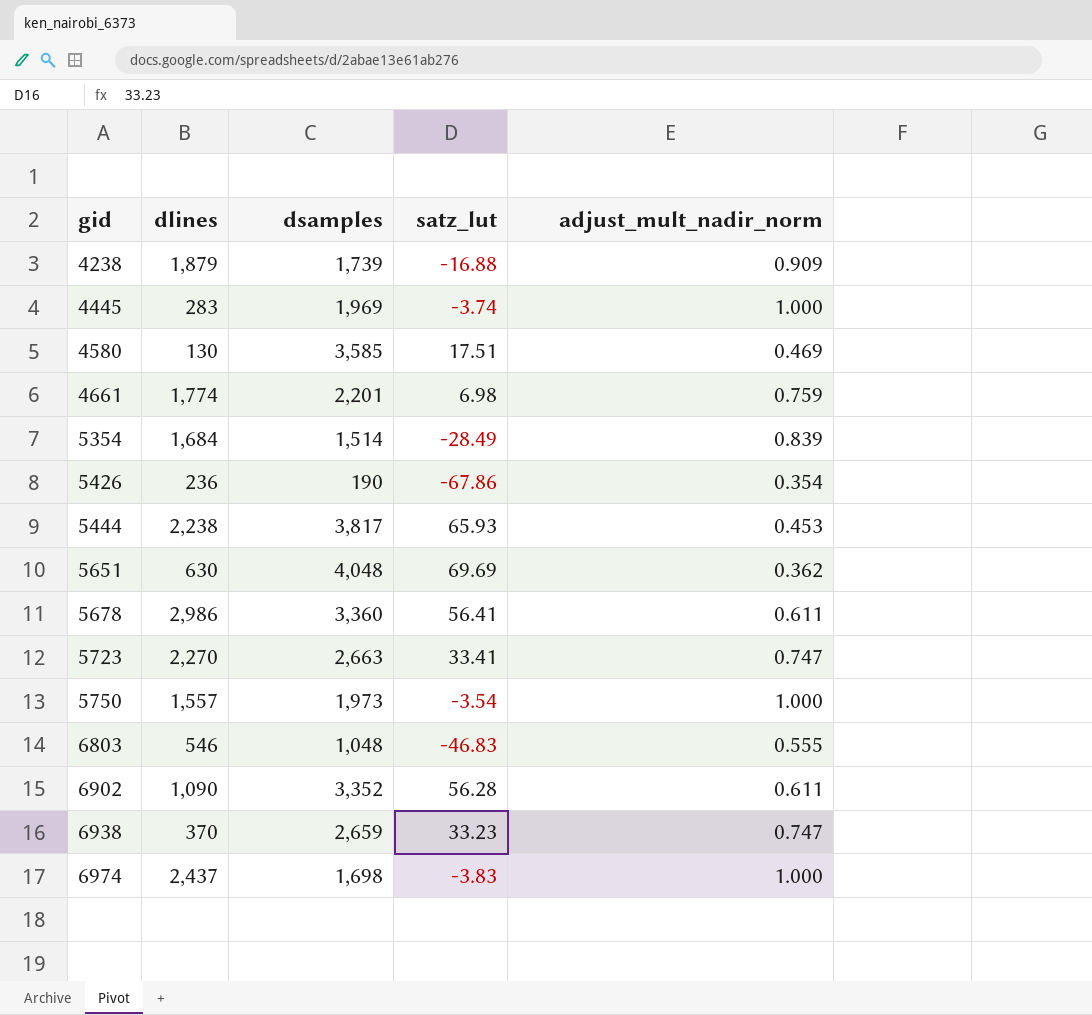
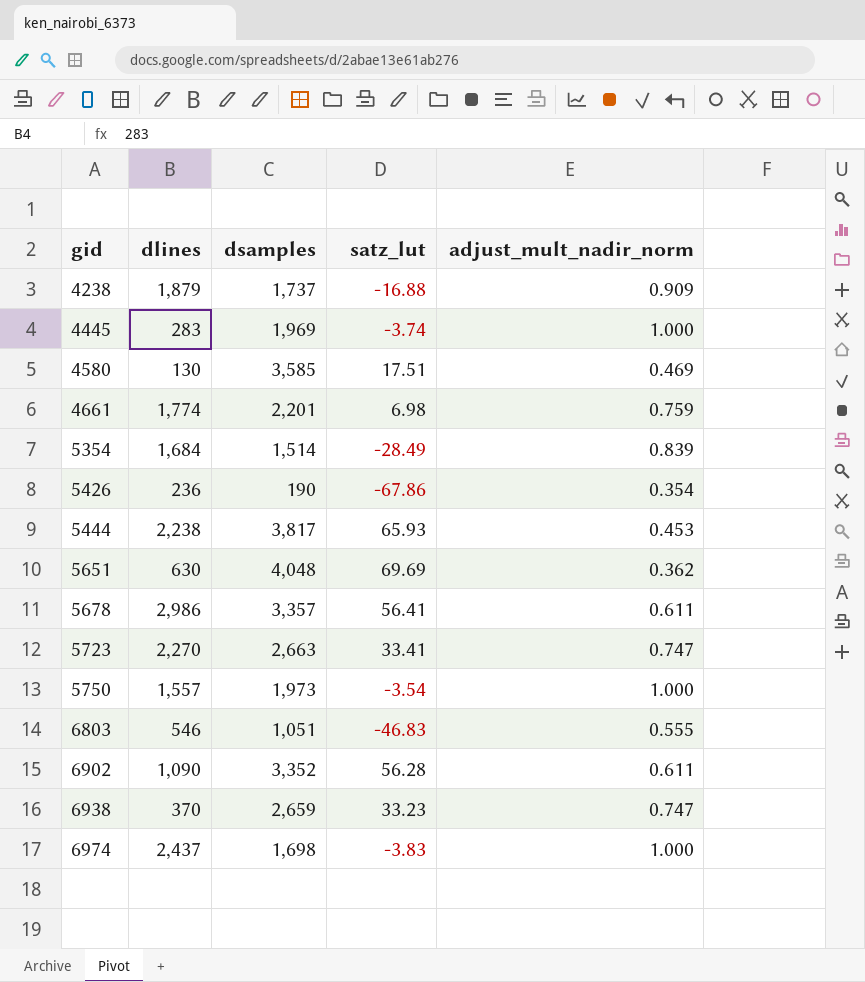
4238 | dsamples: 1,739 -> 1,737
5678 | dsamples: 3,360 -> 3,357
6803 | dsamples: 1,048 -> 1,051

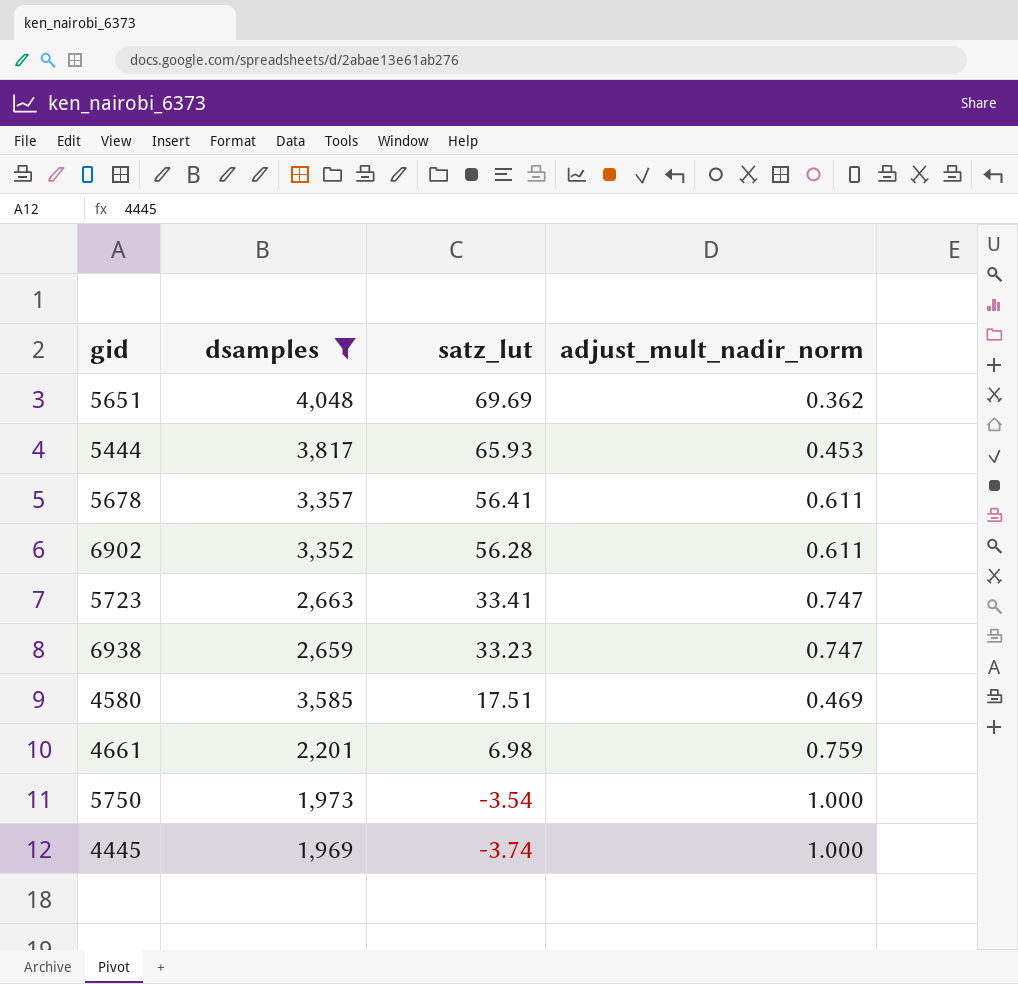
filter: none -> dsamples >= 1,969
row order: gid ascending -> satz_lut descending
column dlines | position: 2 -> none

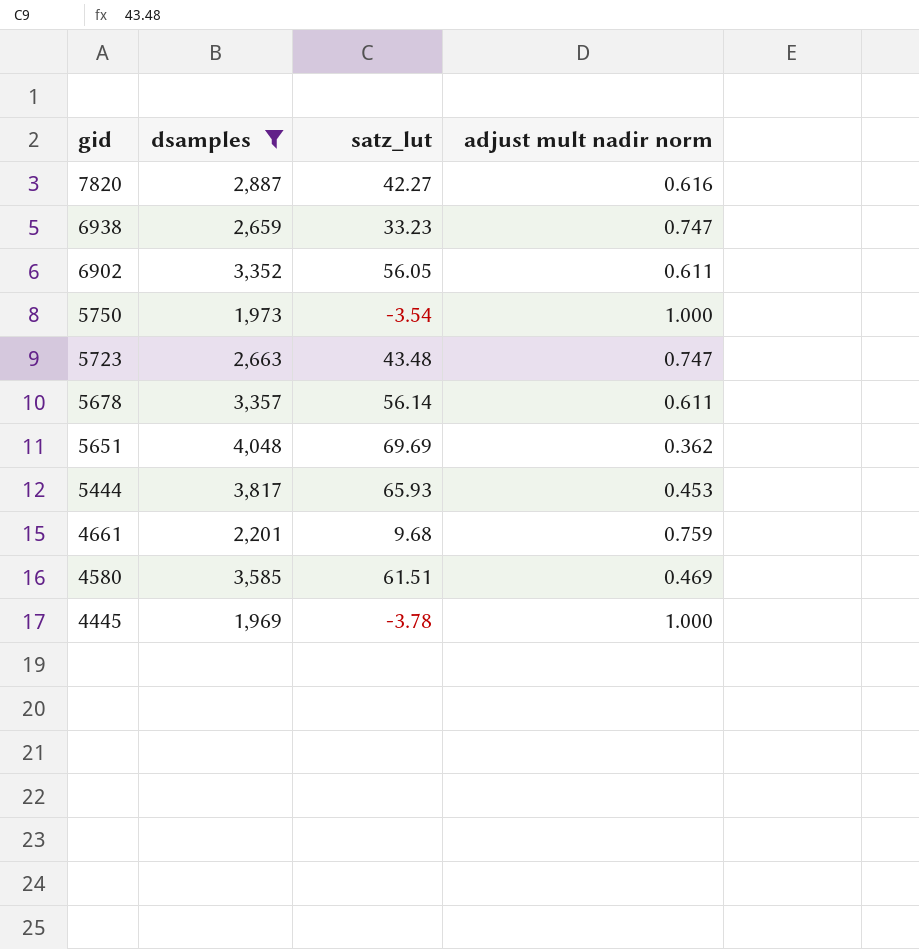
row order: satz_lut descending -> gid descending
column name: adjust_mult_nadir_norm -> adjust mult nadir norm
row 7820: none -> 2,887 | 42.27 | 0.616
6902 | satz_lut: 56.28 -> 56.05
5723 | satz_lut: 33.41 -> 43.48
5678 | satz_lut: 56.41 -> 56.14
4661 | satz_lut: 6.98 -> 9.68
4580 | satz_lut: 17.51 -> 61.51
4445 | satz_lut: -3.74 -> -3.78

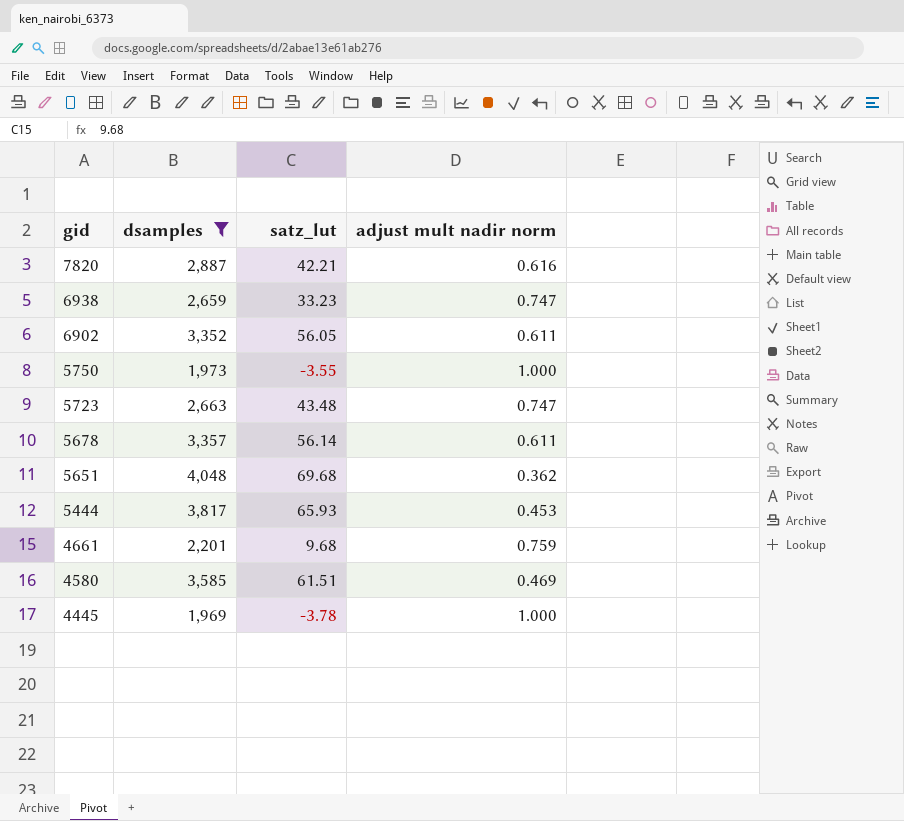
7820 | satz_lut: 42.27 -> 42.21
5750 | satz_lut: -3.54 -> -3.55
5651 | satz_lut: 69.69 -> 69.68

